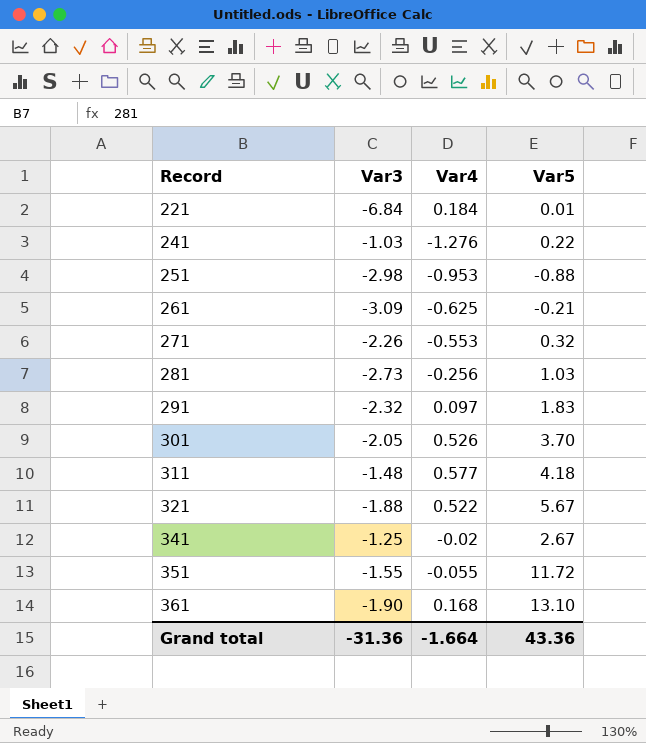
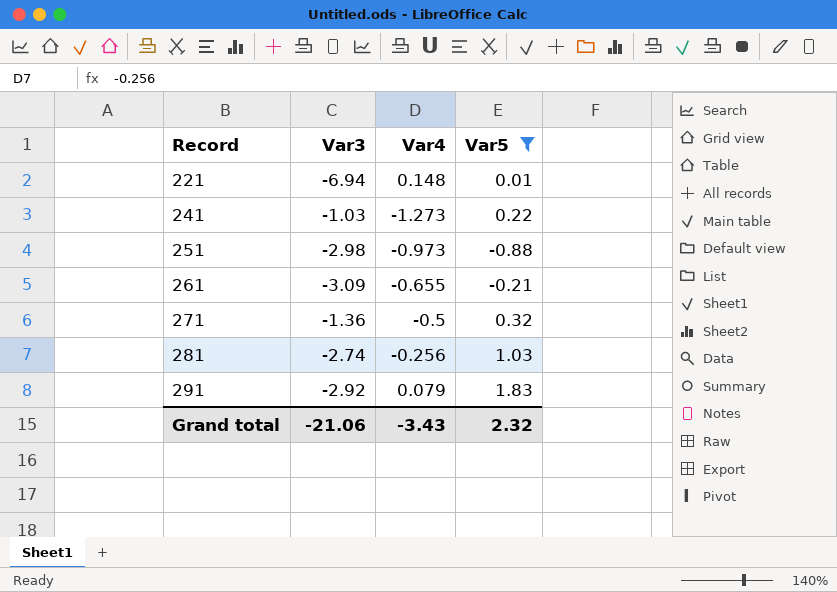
filter: none -> Var5 <= 1.83
221 | Var3: -6.84 -> -6.94
221 | Var4: 0.184 -> 0.148
241 | Var4: -1.276 -> -1.273
251 | Var4: -0.953 -> -0.973
261 | Var4: -0.625 -> -0.655
271 | Var3: -2.26 -> -1.36
271 | Var4: -0.553 -> -0.5
281 | Var3: -2.73 -> -2.74
291 | Var3: -2.32 -> -2.92
291 | Var4: 0.097 -> 0.079
Grand total | Var3: -31.36 -> -21.06
Grand total | Var4: -1.664 -> -3.43
Grand total | Var5: 43.36 -> 2.32

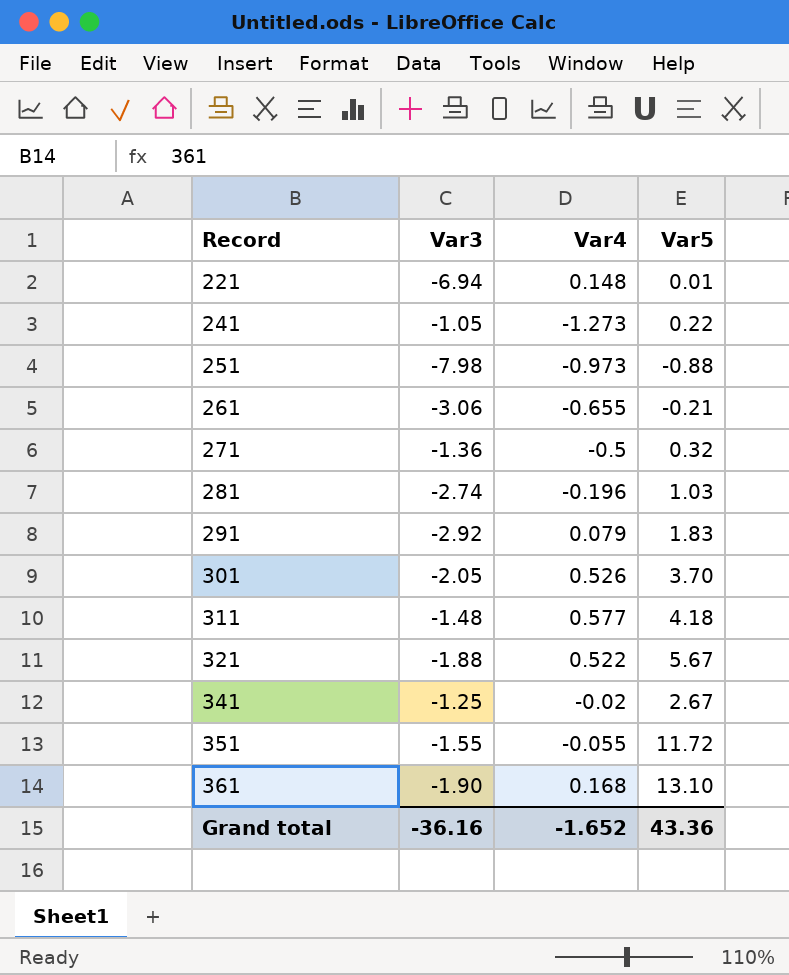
filter: Var5 <= 1.83 -> none
241 | Var3: -1.03 -> -1.05
251 | Var3: -2.98 -> -7.98
261 | Var3: -3.09 -> -3.06
281 | Var4: -0.256 -> -0.196
Grand total | Var3: -21.06 -> -36.16
Grand total | Var4: -3.43 -> -1.652
Grand total | Var5: 2.32 -> 43.36

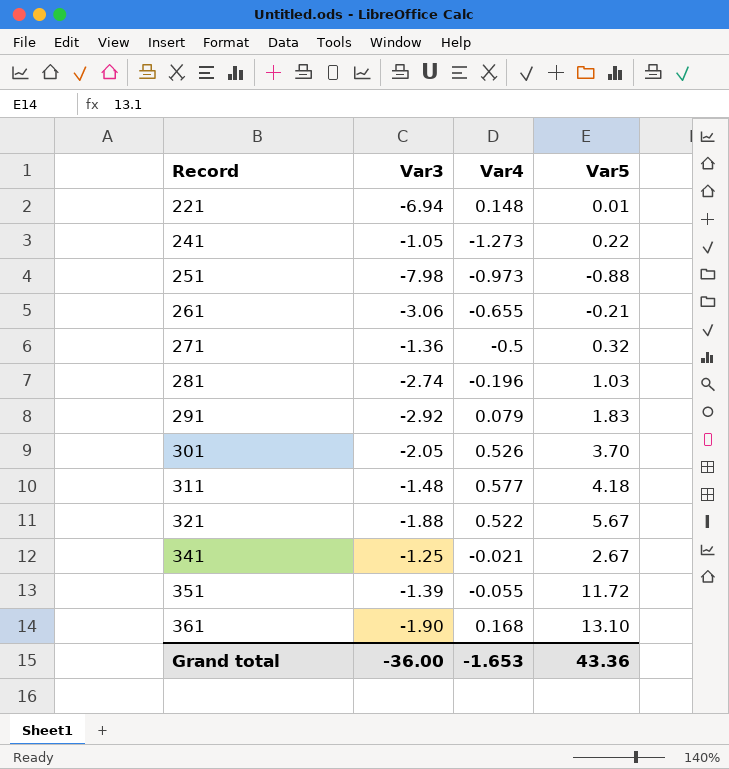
341 | Var4: -0.02 -> -0.021
351 | Var3: -1.55 -> -1.39
Grand total | Var3: -36.16 -> -36.00
Grand total | Var4: -1.652 -> -1.653

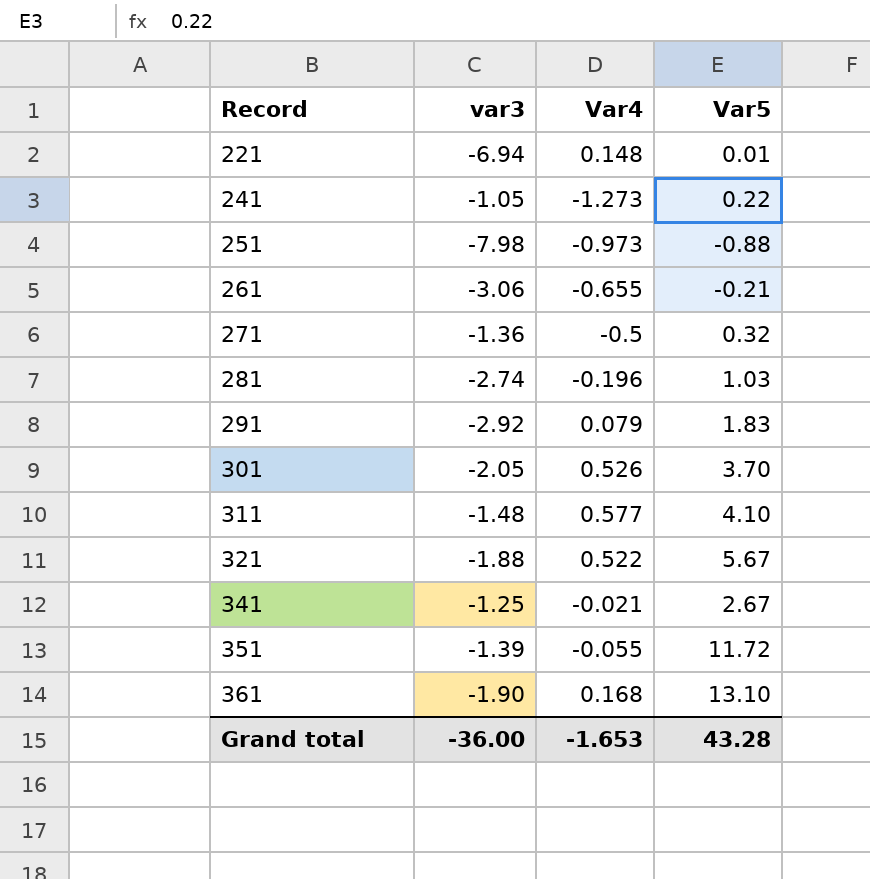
column name: Var3 -> var3
311 | Var5: 4.18 -> 4.10
Grand total | Var5: 43.36 -> 43.28

